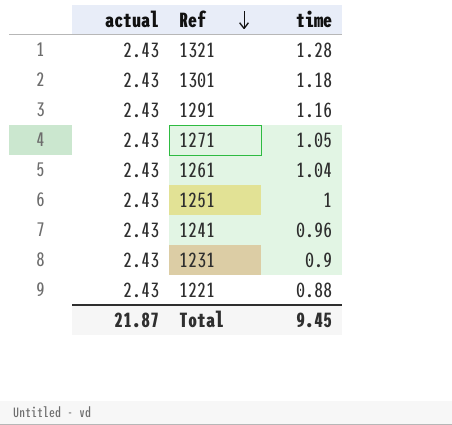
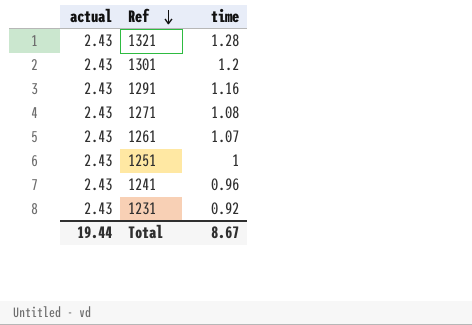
row 1221: 2.43 | 0.88 -> none
1301 | time: 1.18 -> 1.2
1271 | time: 1.05 -> 1.08
1261 | time: 1.04 -> 1.07
1231 | time: 0.9 -> 0.92
Total | actual: 21.87 -> 19.44
Total | time: 9.45 -> 8.67

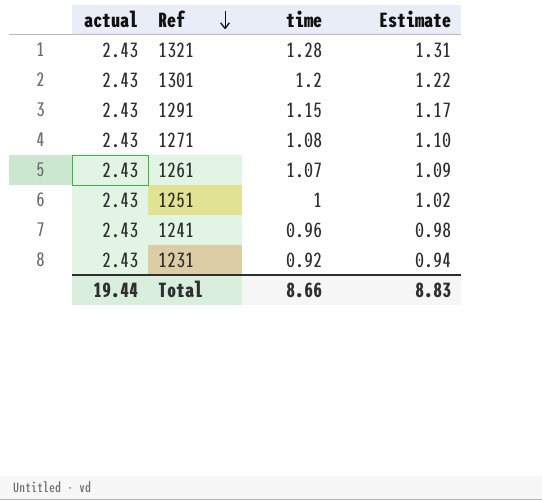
column Estimate | formula: none -> [time] * 1.02
1291 | time: 1.16 -> 1.15
Total | time: 8.67 -> 8.66

